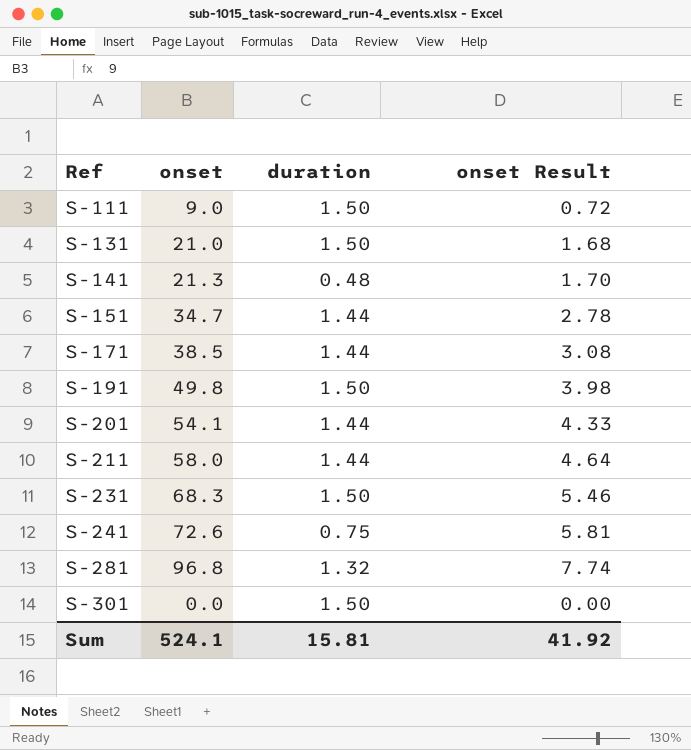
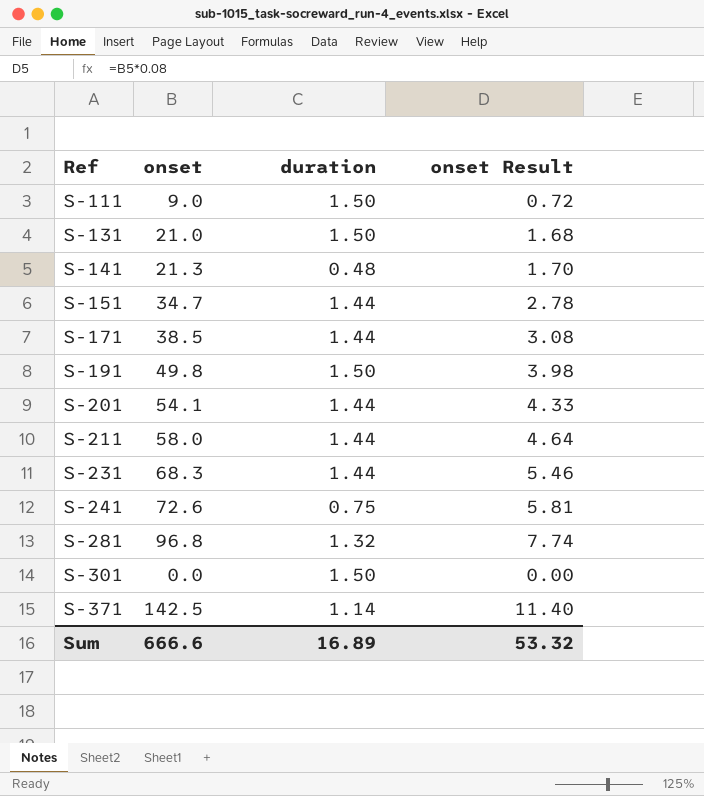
S-231 | duration: 1.50 -> 1.44
row S-371: none -> 142.5 | 1.14 | 11.40
Sum | onset: 524.1 -> 666.6
Sum | duration: 15.81 -> 16.89
Sum | onset Result: 41.92 -> 53.32

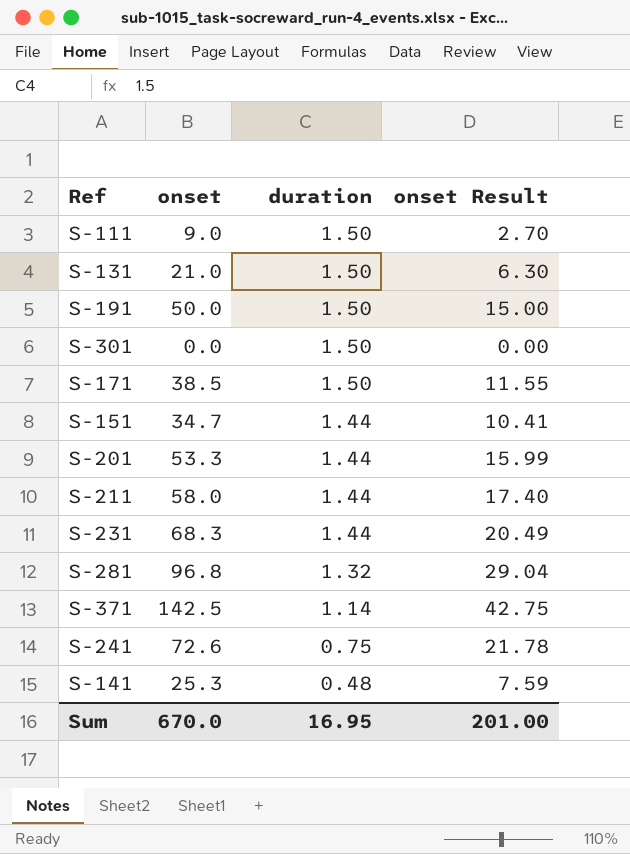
row order: Ref ascending -> duration descending
column onset Result | formula: [onset] * 0.08 -> [onset] * 0.3
S-191 | onset: 49.8 -> 50.0
S-171 | duration: 1.44 -> 1.50
S-201 | onset: 54.1 -> 53.3
S-141 | onset: 21.3 -> 25.3
Sum | onset: 666.6 -> 670.0
Sum | duration: 16.89 -> 16.95
Sum | onset Result: 53.32 -> 201.00

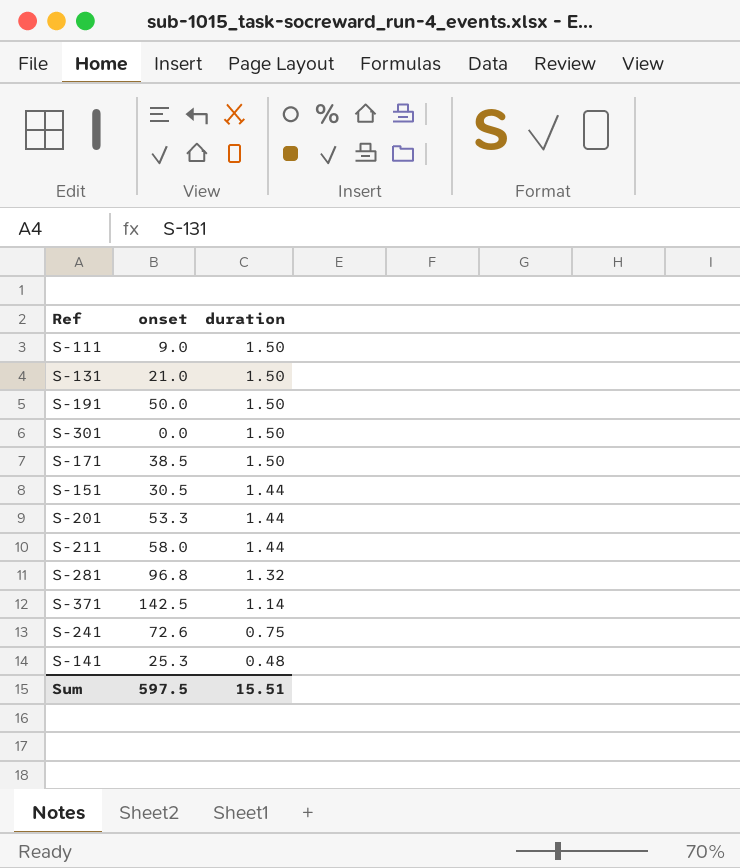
column onset Result | formula: [onset] * 0.3 -> none
row S-231: 68.3 | 1.44 | 20.49 -> none
S-151 | onset: 34.7 -> 30.5
Sum | onset: 670.0 -> 597.5
Sum | duration: 16.95 -> 15.51

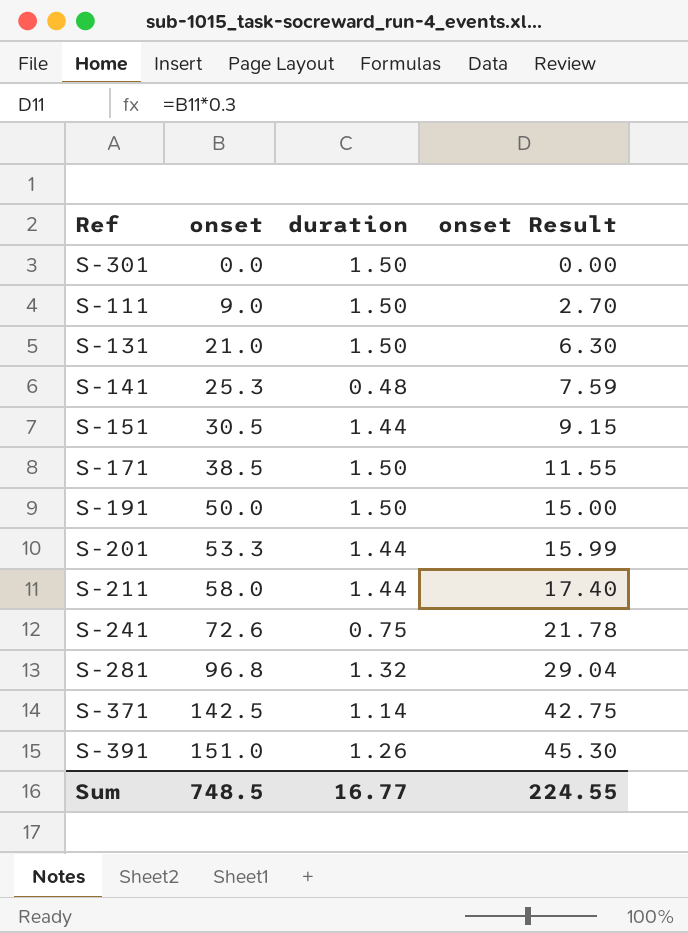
row order: duration descending -> onset ascending
column onset Result | formula: none -> [onset] * 0.3
row S-391: none -> 151.0 | 1.26 | 45.30
Sum | onset: 597.5 -> 748.5
Sum | duration: 15.51 -> 16.77

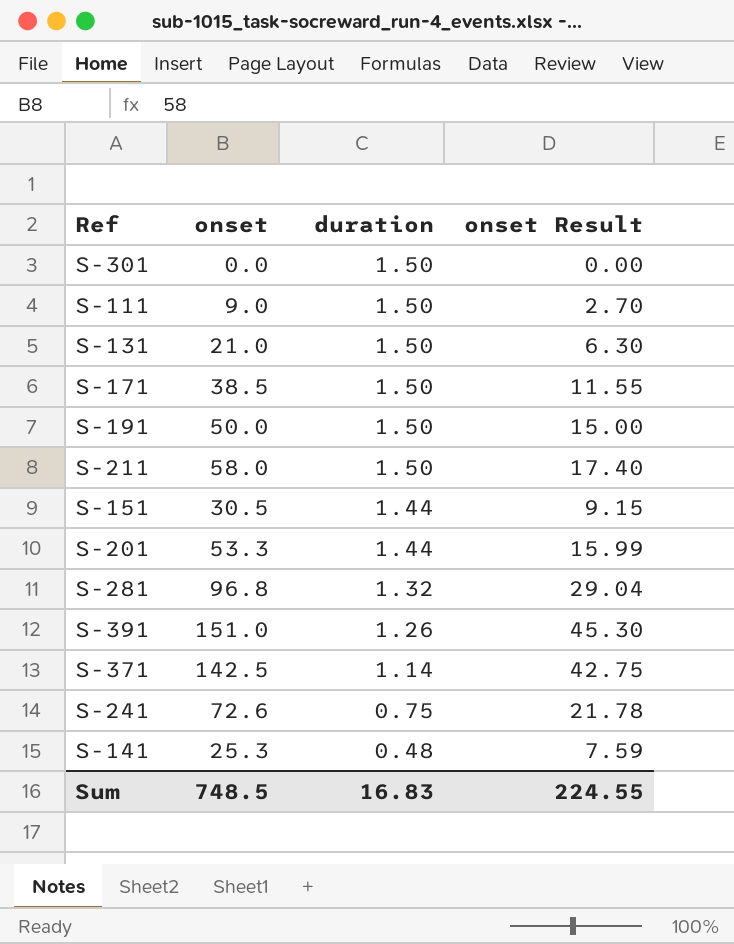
row order: onset ascending -> duration descending
S-211 | duration: 1.44 -> 1.50
Sum | duration: 16.77 -> 16.83

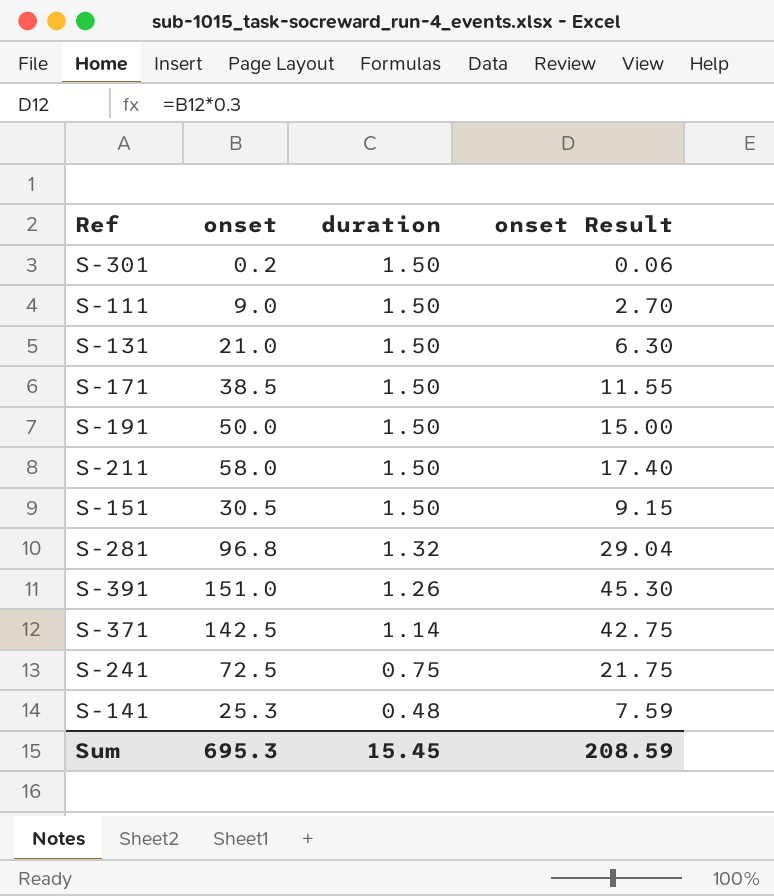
row S-201: 53.3 | 1.44 | 15.99 -> none
S-301 | onset: 0.0 -> 0.2
S-301 | onset Result: 0.00 -> 0.06
S-151 | duration: 1.44 -> 1.50
S-241 | onset: 72.6 -> 72.5
S-241 | onset Result: 21.78 -> 21.75
Sum | onset: 748.5 -> 695.3
Sum | duration: 16.83 -> 15.45
Sum | onset Result: 224.55 -> 208.59

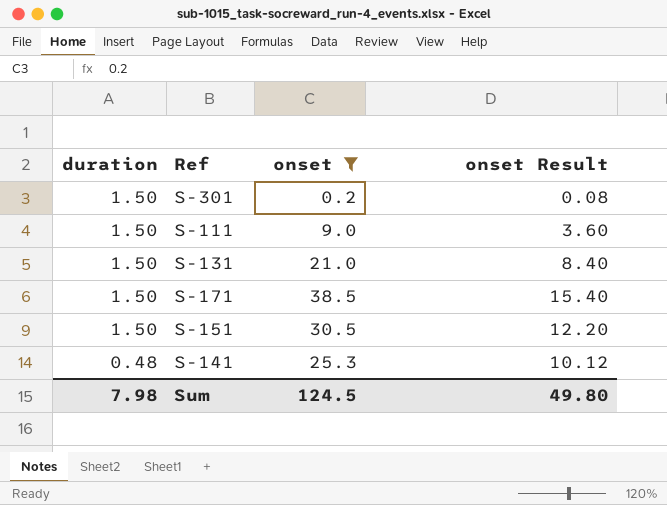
filter: none -> onset <= 38.5
column duration | position: 3 -> 1
column onset Result | formula: [onset] * 0.3 -> [onset] * 0.4
Sum | duration: 15.45 -> 7.98
Sum | onset: 695.3 -> 124.5
Sum | onset Result: 208.59 -> 49.80

